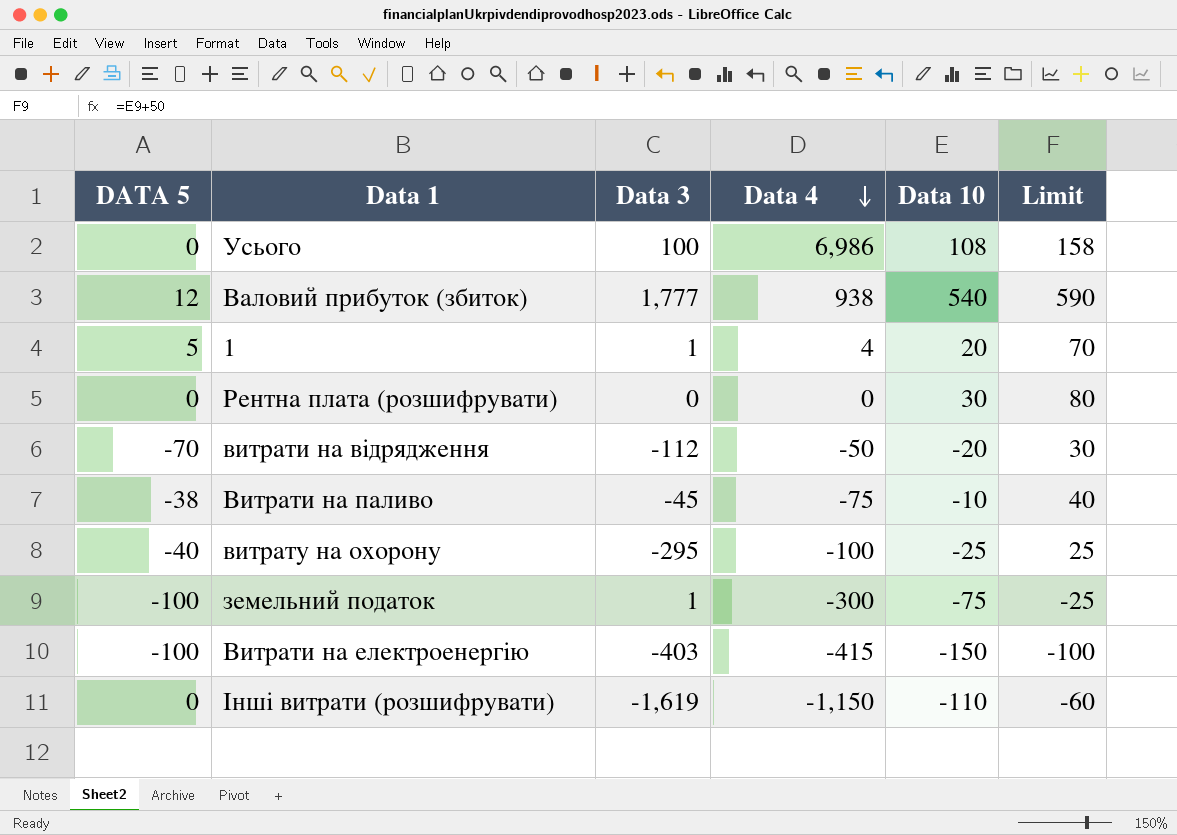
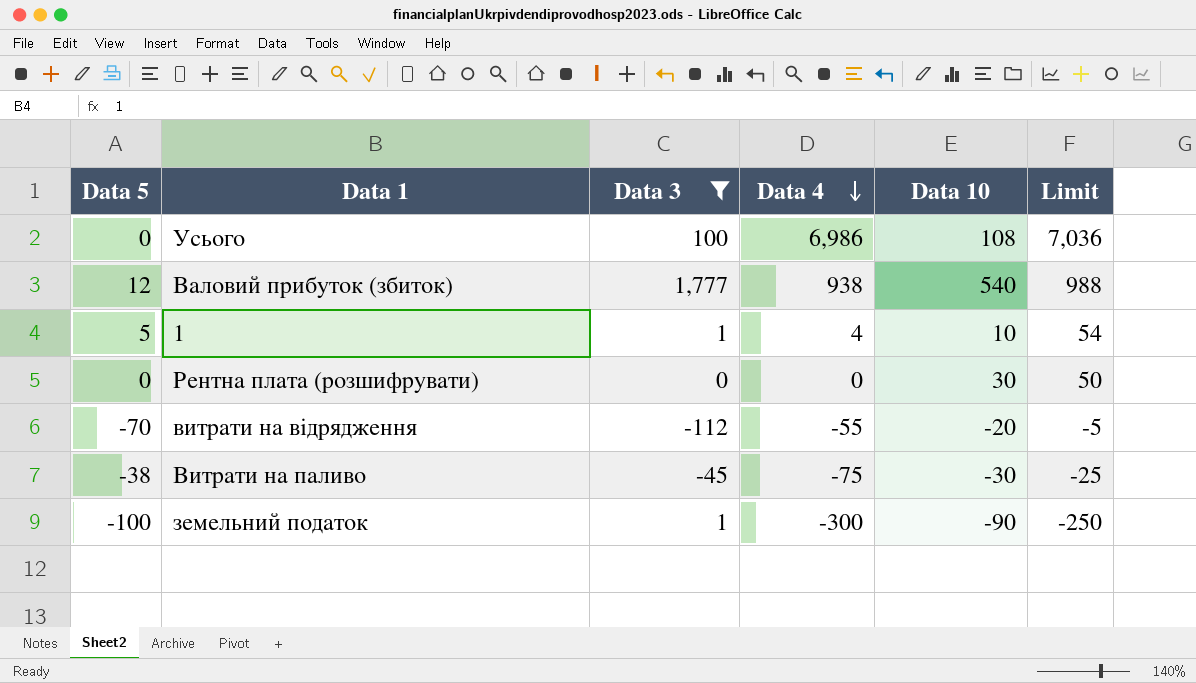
filter: none -> Data 3 >= -112
column name: DATA 5 -> Data 5
column Limit | formula: [Data 10] + 50 -> [Data 4] + 50
1 | Data 10: 20 -> 10
витрати на відрядження | Data 4: -50 -> -55
Витрати на паливо | Data 10: -10 -> -30
земельний податок | Data 10: -75 -> -90

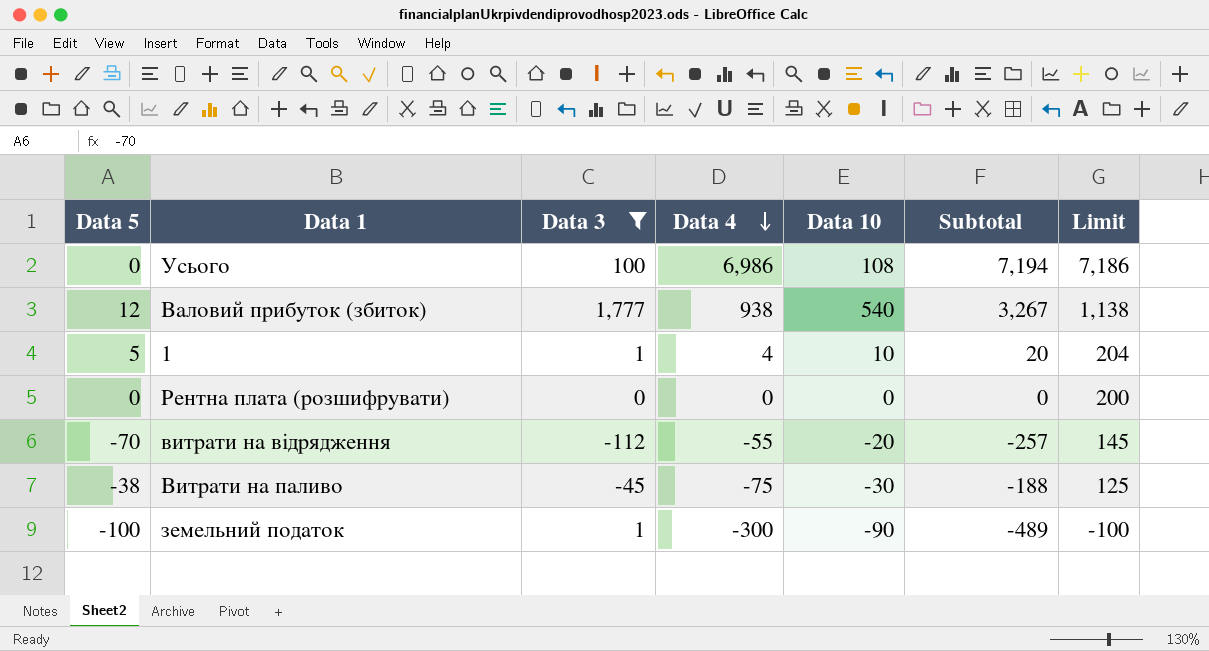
column Subtotal | formula: none -> [Data 5] + [Data 3] + [Data 4] + [Data 10]
column Limit | formula: [Data 4] + 50 -> [Data 4] + 200
Рентна плата (розшифрувати) | Data 10: 30 -> 0

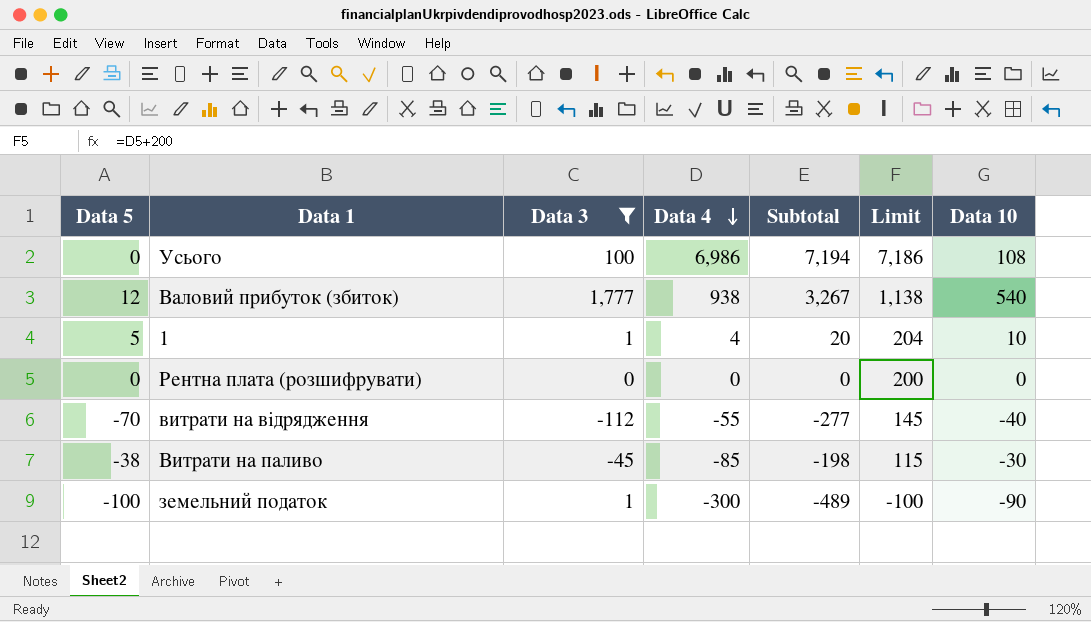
column Data 10 | position: 5 -> 7
витрати на відрядження | Subtotal: -257 -> -277
витрати на відрядження | Data 10: -20 -> -40
Витрати на паливо | Data 4: -75 -> -85
Витрати на паливо | Subtotal: -188 -> -198
Витрати на паливо | Limit: 125 -> 115

